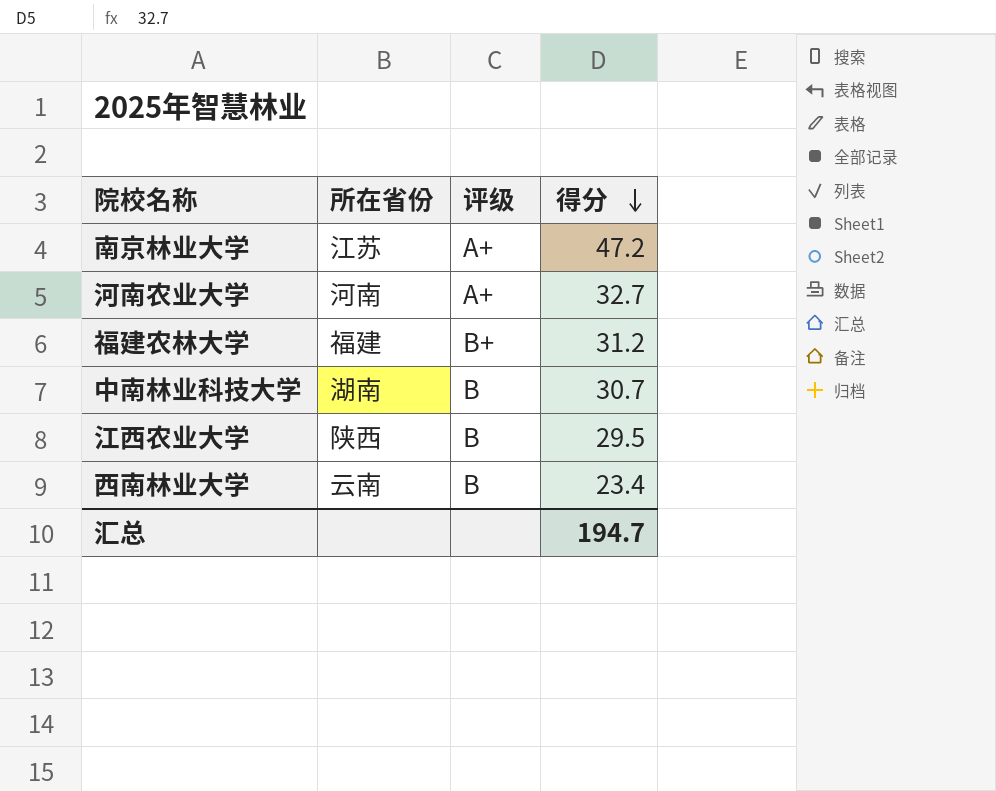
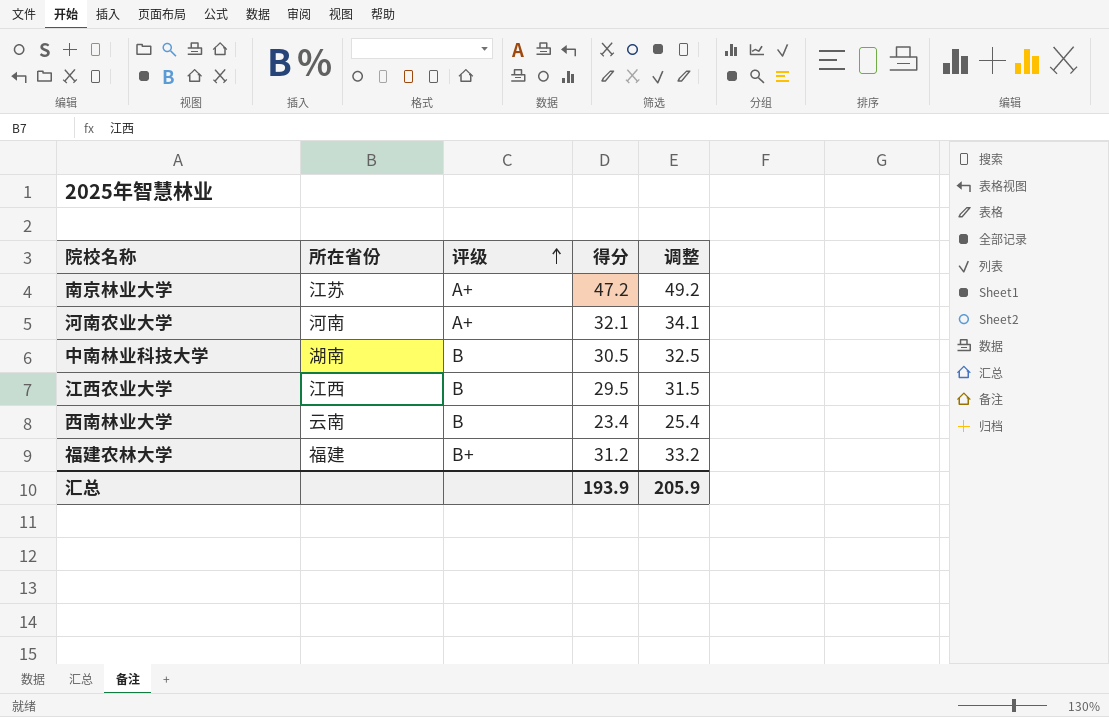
row order: 得分 descending -> 评级 ascending
column 调整 | formula: none -> [得分] + 2
河南农业大学 | 得分: 32.7 -> 32.1
中南林业科技大学 | 得分: 30.7 -> 30.5
江西农业大学 | 所在省份: 陕西 -> 江西
汇总 | 得分: 194.7 -> 193.9

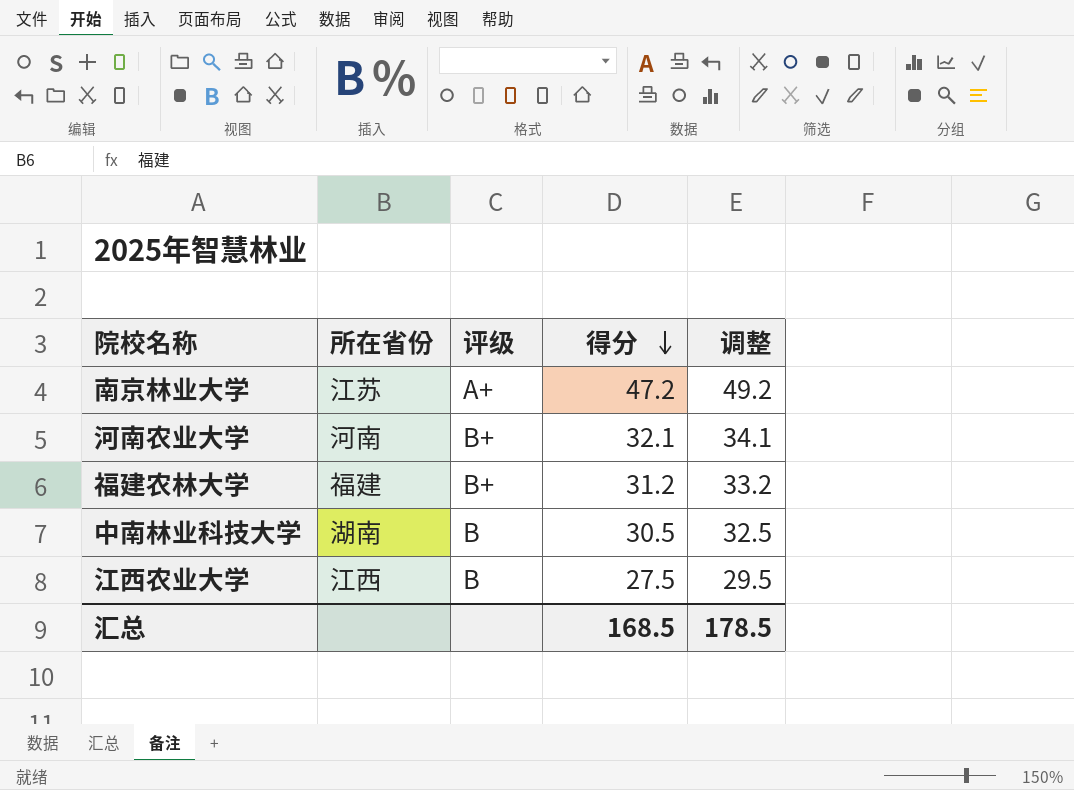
row order: 评级 ascending -> 得分 descending
row 西南林业大学: 云南 | B | 23.4 | 25.4 -> none
河南农业大学 | 评级: A+ -> B+
江西农业大学 | 得分: 29.5 -> 27.5
江西农业大学 | 调整: 31.5 -> 29.5
汇总 | 得分: 193.9 -> 168.5
汇总 | 调整: 205.9 -> 178.5

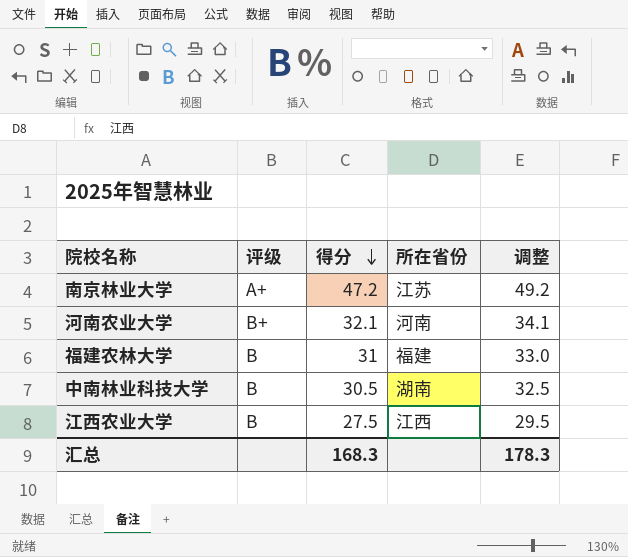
column 所在省份 | position: 2 -> 4
福建农林大学 | 评级: B+ -> B
福建农林大学 | 得分: 31.2 -> 31
福建农林大学 | 调整: 33.2 -> 33.0
汇总 | 得分: 168.5 -> 168.3
汇总 | 调整: 178.5 -> 178.3

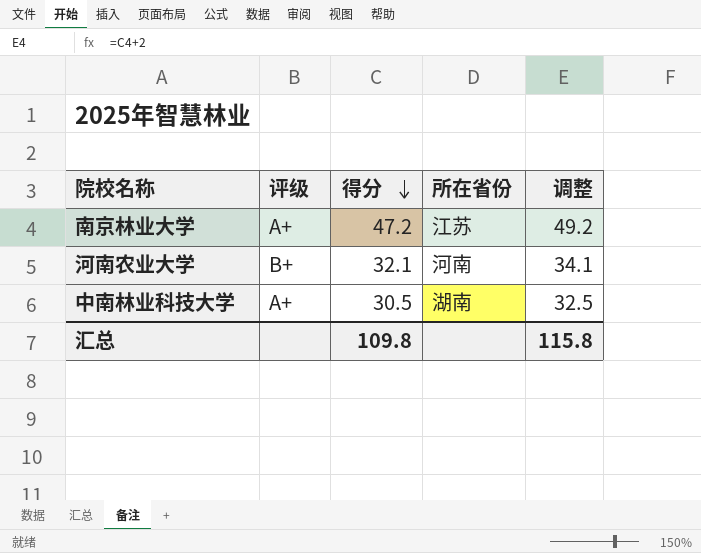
row 福建农林大学: B | 31 | 福建 | 33.0 -> none
row 江西农业大学: B | 27.5 | 江西 | 29.5 -> none
中南林业科技大学 | 评级: B -> A+
汇总 | 得分: 168.3 -> 109.8
汇总 | 调整: 178.3 -> 115.8

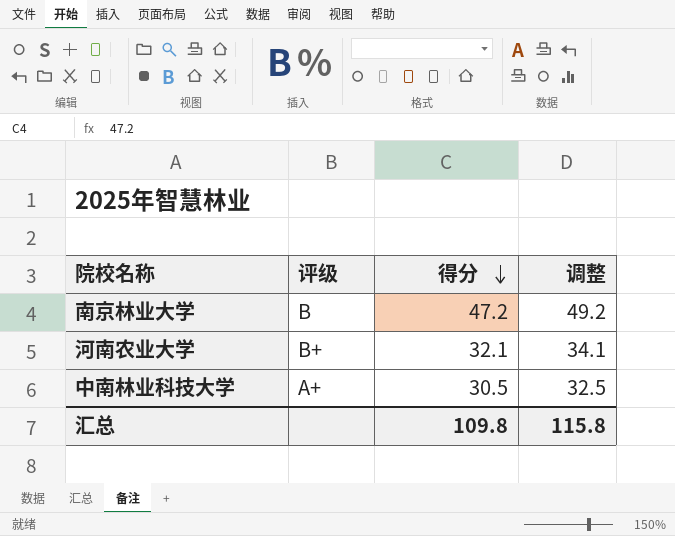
column 所在省份 | position: 4 -> none
南京林业大学 | 评级: A+ -> B

